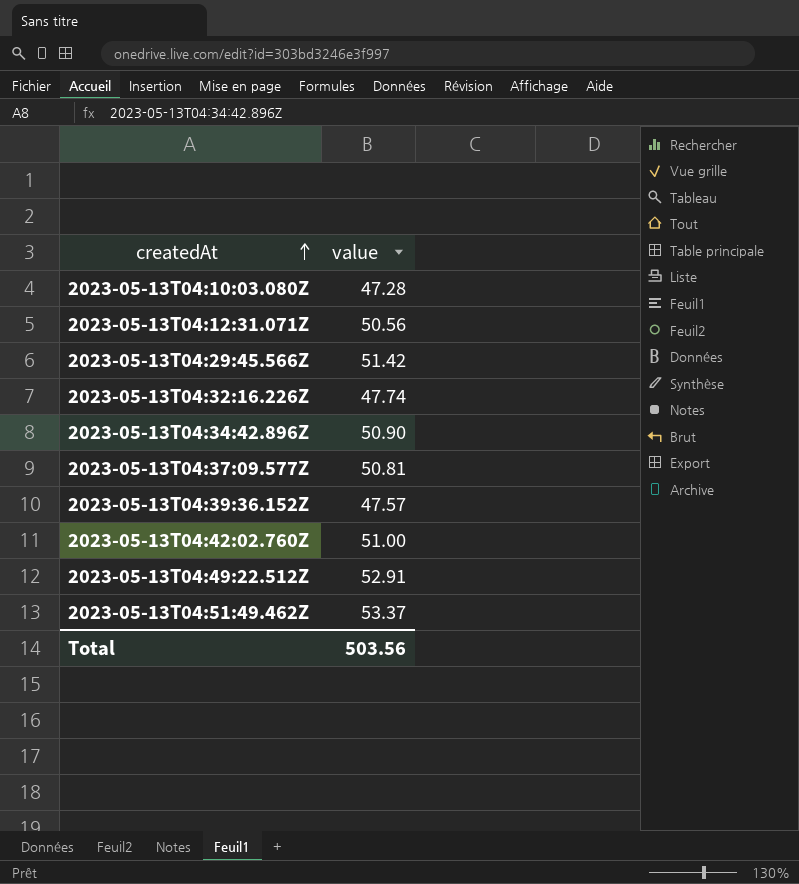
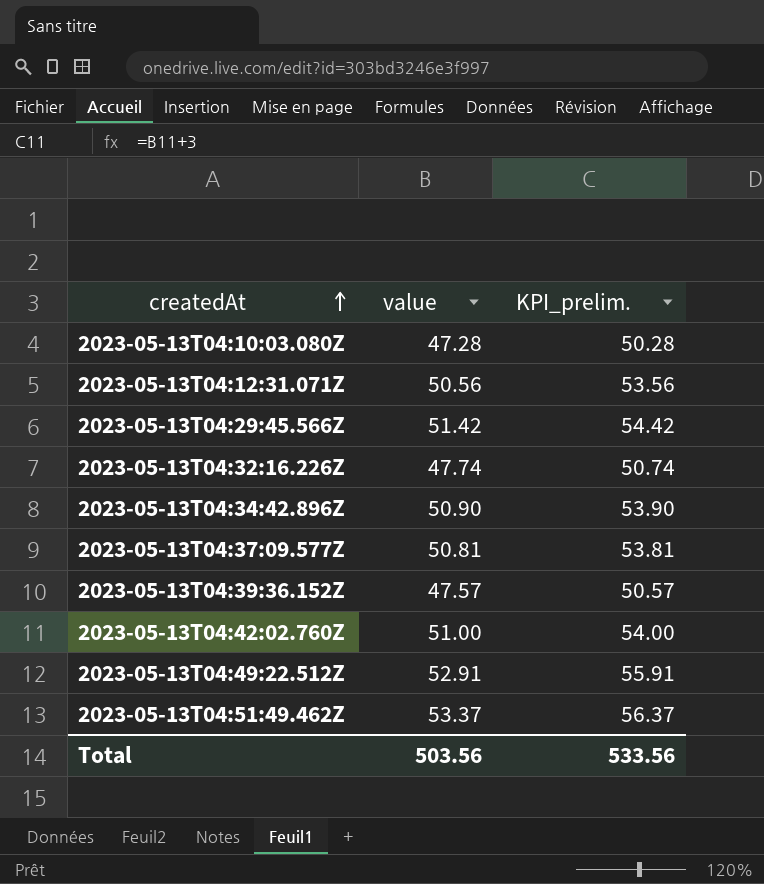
column KPI_prelim. | formula: none -> [value] + 3

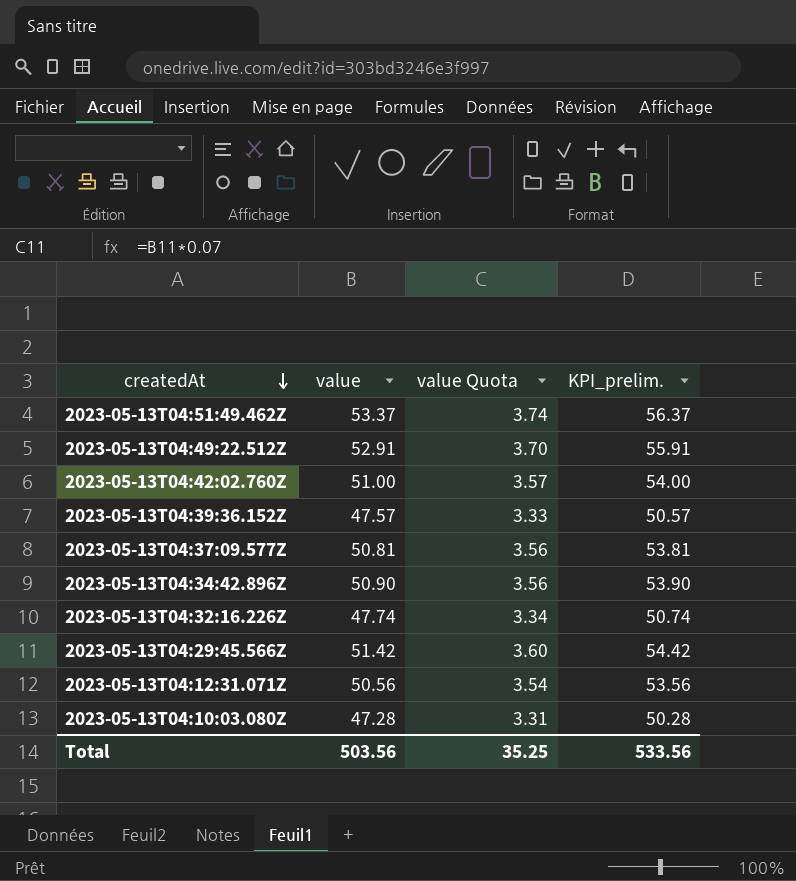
row order: createdAt ascending -> createdAt descending
column value Quota | formula: none -> [value] * 0.07

